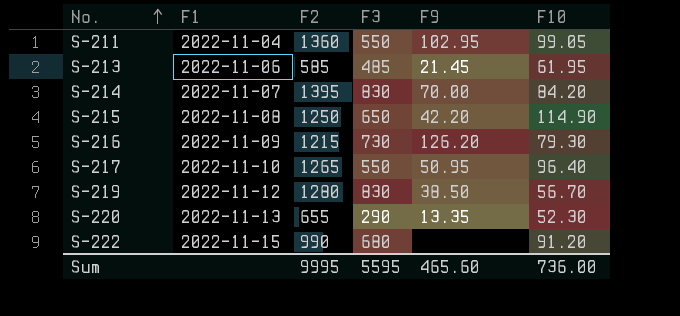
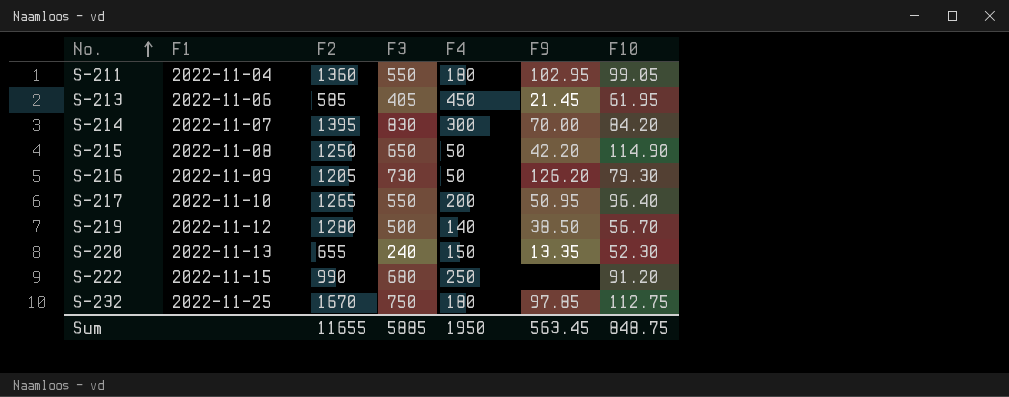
column F4 | position: none -> 5
S-213 | F3: 485 -> 405
S-216 | F2: 1215 -> 1205
S-219 | F3: 830 -> 500
S-220 | F3: 290 -> 240
row S-232: none -> 2022-11-25 | 1670 | 750 | 180 | 97.85 | 112.75
Sum | F2: 9995 -> 11655
Sum | F3: 5595 -> 5885
Sum | F9: 465.60 -> 563.45
Sum | F10: 736.00 -> 848.75

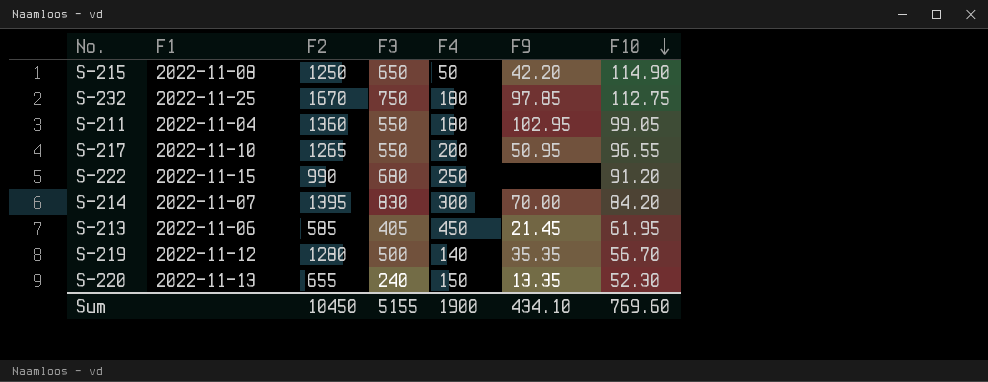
row order: No. ascending -> F10 descending
row S-216: 2022-11-09 | 1205 | 730 | 50 | 126.20 | 79.30 -> none
S-217 | F10: 96.40 -> 96.55
S-219 | F9: 38.50 -> 35.35
Sum | F2: 11655 -> 10450
Sum | F3: 5885 -> 5155
Sum | F4: 1950 -> 1900
Sum | F9: 563.45 -> 434.10
Sum | F10: 848.75 -> 769.60

